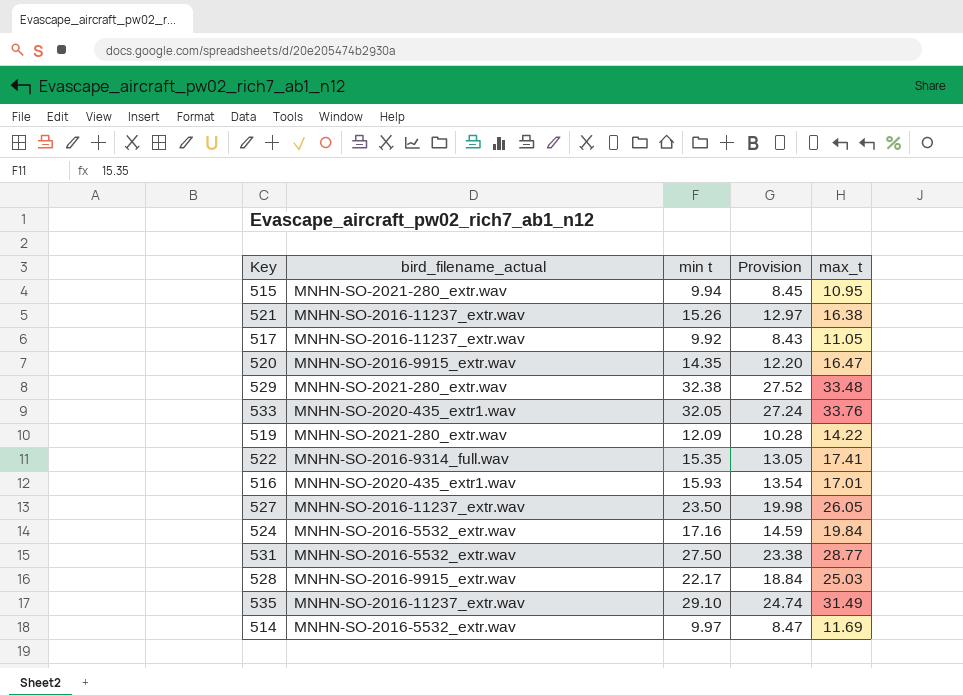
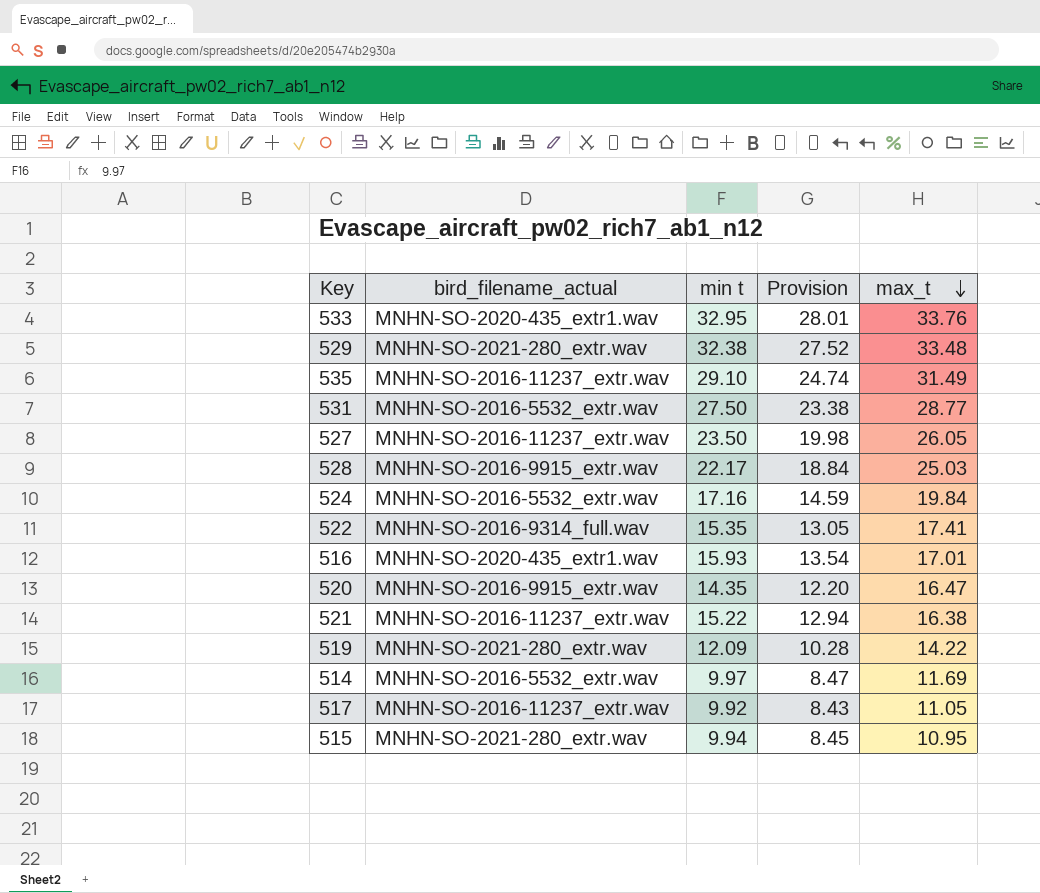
row order: none -> max_t descending
533 | min t: 32.05 -> 32.95
533 | Provision: 27.24 -> 28.01
521 | min t: 15.26 -> 15.22
521 | Provision: 12.97 -> 12.94

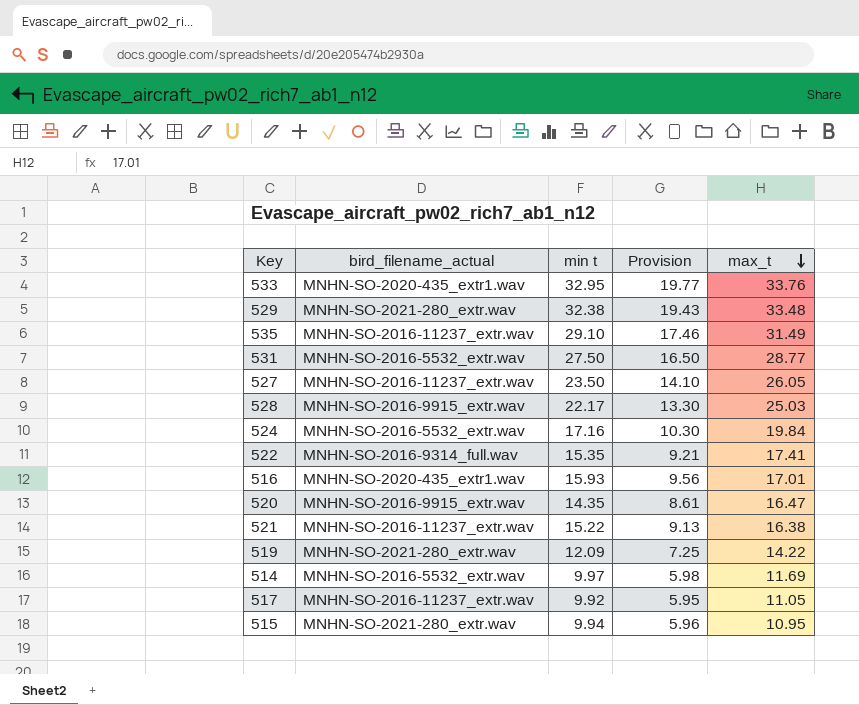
column Provision | formula: [min t] * 0.85 -> [min t] * 0.6

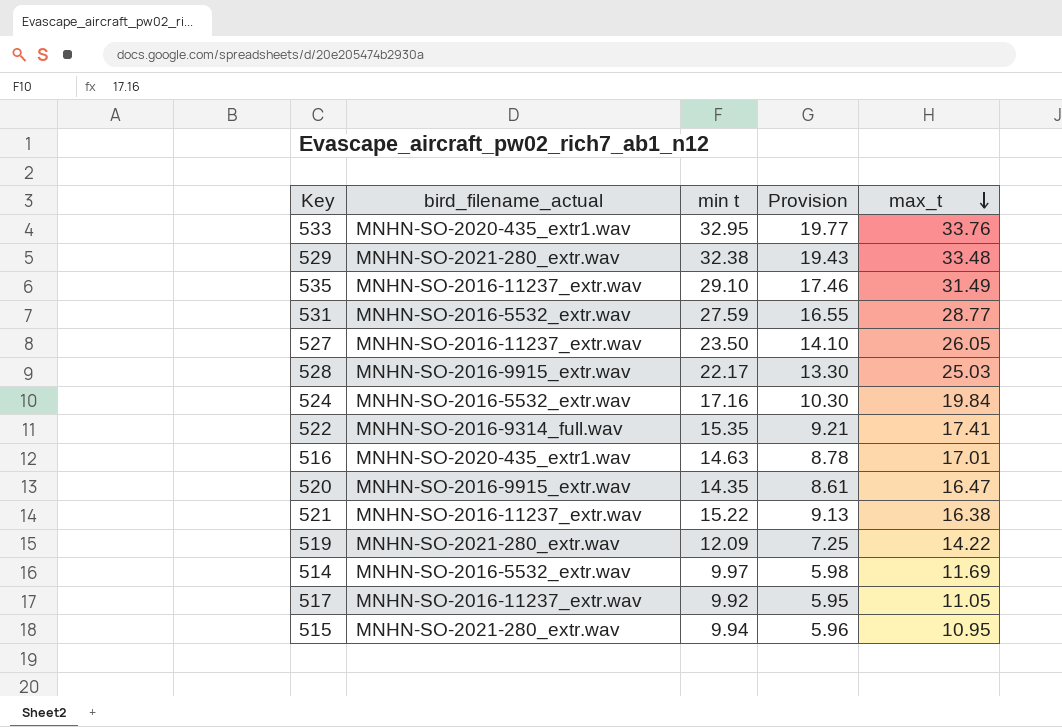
531 | min t: 27.50 -> 27.59
531 | Provision: 16.50 -> 16.55
516 | min t: 15.93 -> 14.63
516 | Provision: 9.56 -> 8.78

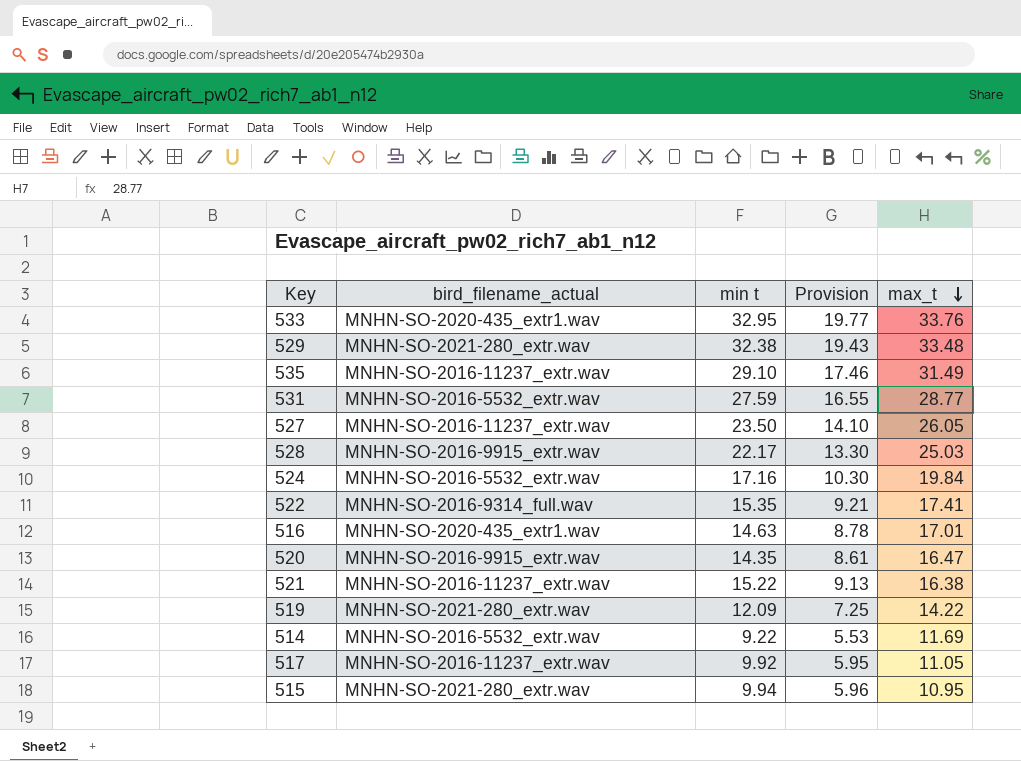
514 | min t: 9.97 -> 9.22
514 | Provision: 5.98 -> 5.53

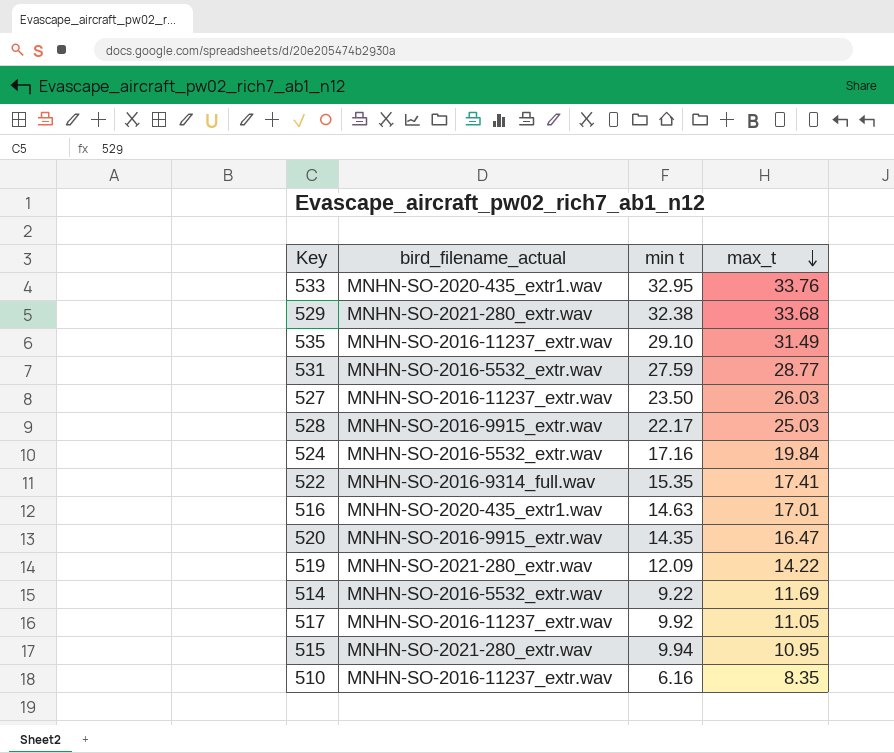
column Provision | formula: [min t] * 0.6 -> none
row 521: MNHN-SO-2016-11237_extr.wav | 15.22 | 9.13 | 16.38 -> none
529 | max_t: 33.48 -> 33.68
527 | max_t: 26.05 -> 26.03
row 510: none -> MNHN-SO-2016-11237_extr.wav | 6.16 | 8.35

